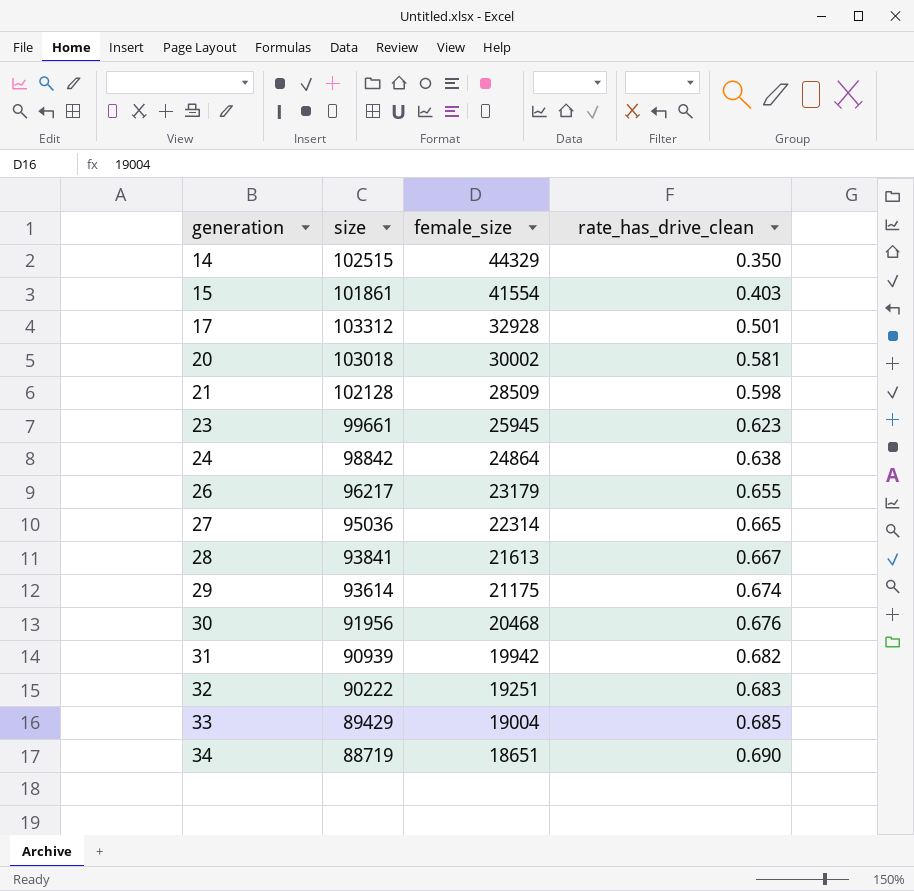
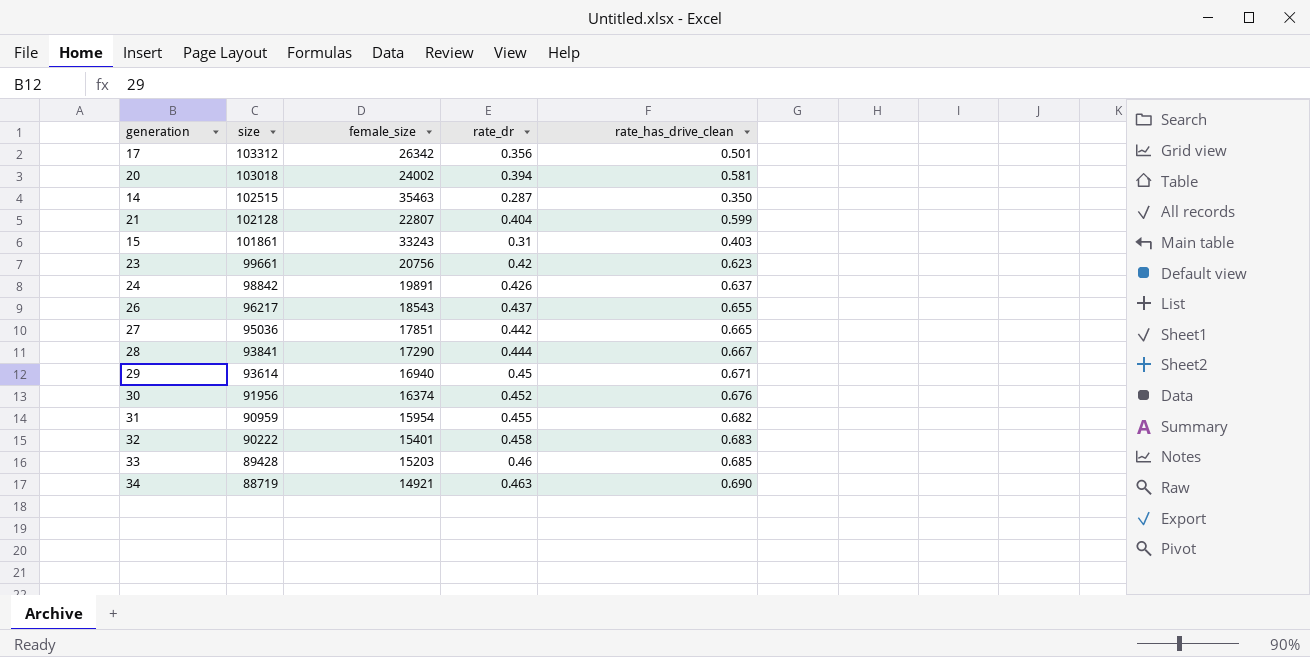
row order: generation ascending -> size descending
column rate_dr | position: none -> 4
17 | female_size: 32928 -> 26342
20 | female_size: 30002 -> 24002
14 | female_size: 44329 -> 35463
21 | female_size: 28509 -> 22807
21 | rate_has_drive_clean: 0.598 -> 0.599
15 | female_size: 41554 -> 33243
23 | female_size: 25945 -> 20756
24 | female_size: 24864 -> 19891
24 | rate_has_drive_clean: 0.638 -> 0.637
26 | female_size: 23179 -> 18543
27 | female_size: 22314 -> 17851
28 | female_size: 21613 -> 17290
29 | female_size: 21175 -> 16940
29 | rate_has_drive_clean: 0.674 -> 0.671
30 | female_size: 20468 -> 16374
31 | size: 90939 -> 90959
31 | female_size: 19942 -> 15954
32 | female_size: 19251 -> 15401
33 | size: 89429 -> 89428
33 | female_size: 19004 -> 15203
34 | female_size: 18651 -> 14921

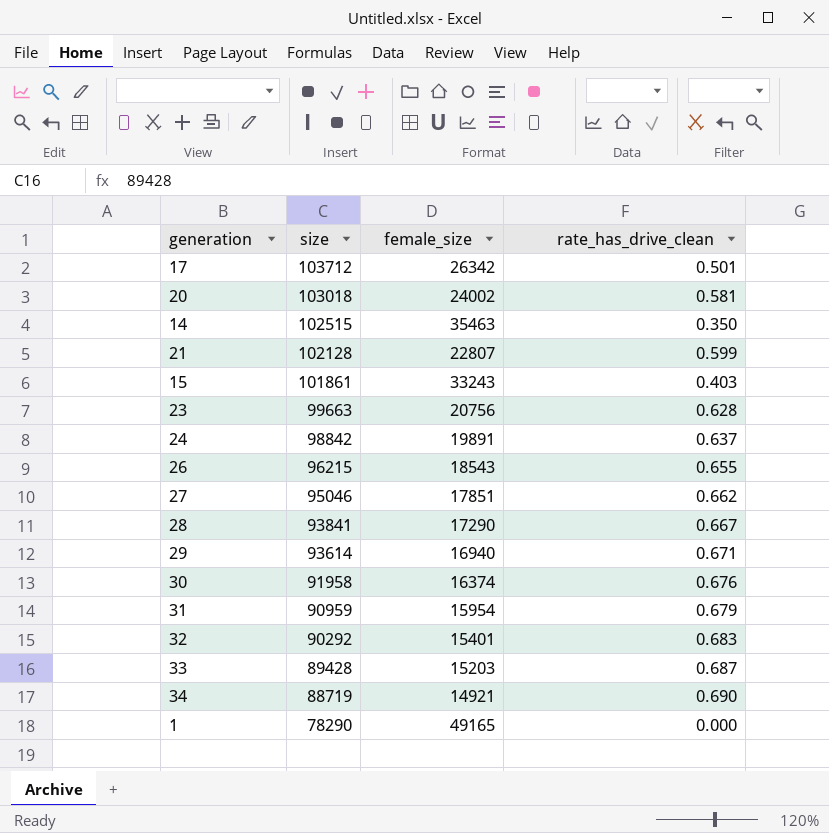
column rate_dr | position: 4 -> none
17 | size: 103312 -> 103712
23 | size: 99661 -> 99663
23 | rate_has_drive_clean: 0.623 -> 0.628
26 | size: 96217 -> 96215
27 | size: 95036 -> 95046
27 | rate_has_drive_clean: 0.665 -> 0.662
30 | size: 91956 -> 91958
31 | rate_has_drive_clean: 0.682 -> 0.679
32 | size: 90222 -> 90292
33 | rate_has_drive_clean: 0.685 -> 0.687
row 1: none -> 78290 | 49165 | 0.000

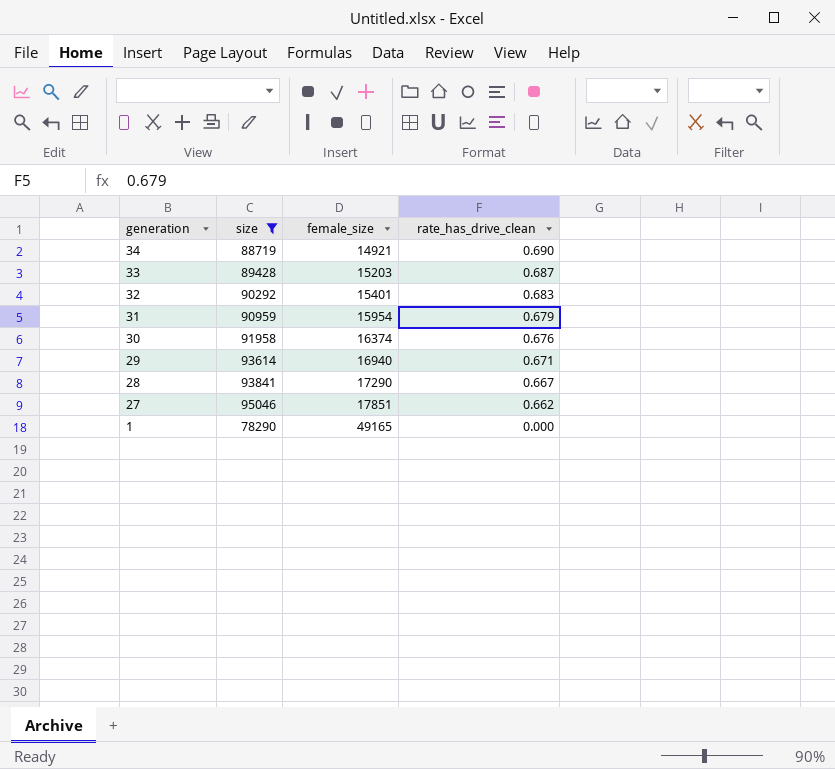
filter: none -> size <= 95046
row order: size descending -> generation descending

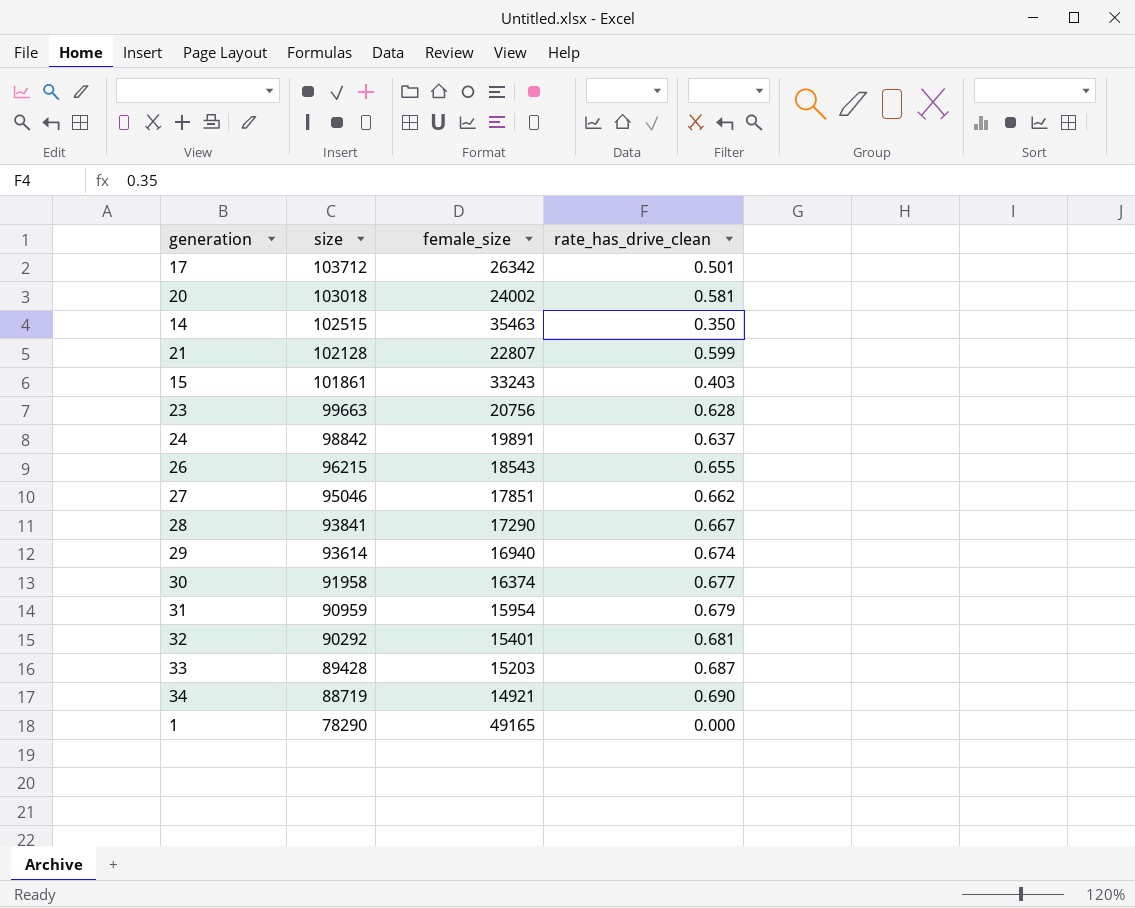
filter: size <= 95046 -> none
row order: generation descending -> size descending
29 | rate_has_drive_clean: 0.671 -> 0.674
30 | rate_has_drive_clean: 0.676 -> 0.677
32 | rate_has_drive_clean: 0.683 -> 0.681

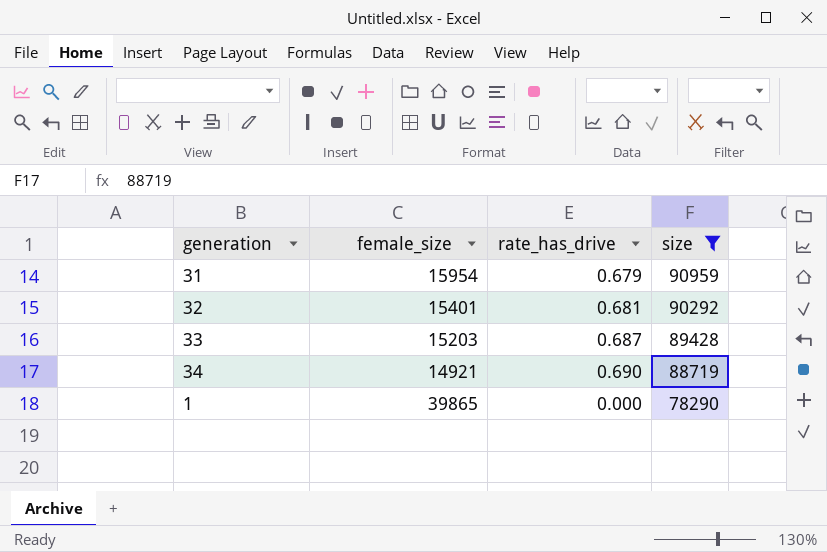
filter: none -> size <= 90959
column name: rate_has_drive_clean -> rate_has_drive
column size | position: 2 -> 4
1 | female_size: 49165 -> 39865

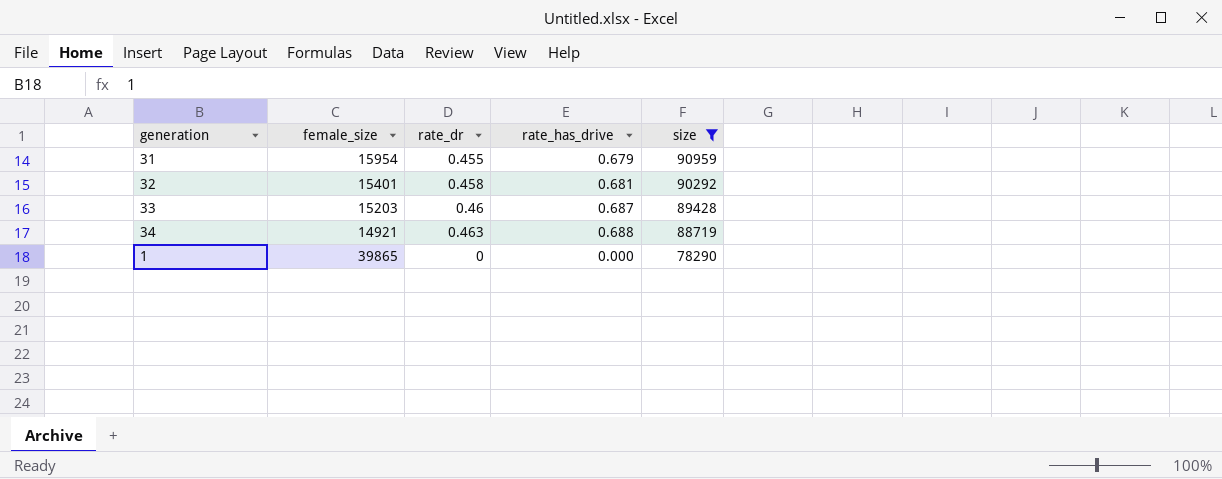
column rate_dr | position: none -> 3
34 | rate_has_drive: 0.690 -> 0.688

